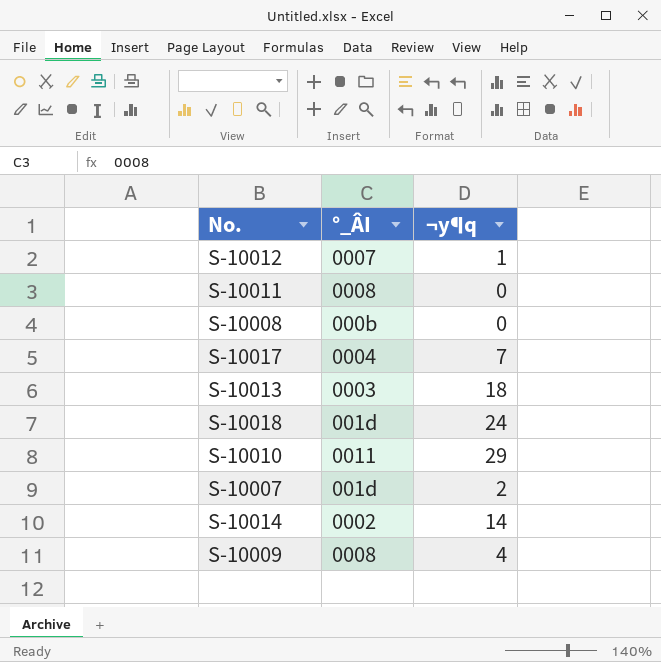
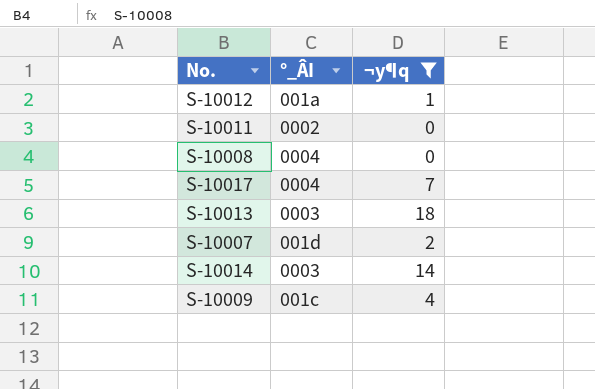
filter: none -> ¬y¶q <= 18
S-10012 | °_ÂI: 0007 -> 001a
S-10011 | °_ÂI: 0008 -> 0002
S-10008 | °_ÂI: 000b -> 0004
S-10014 | °_ÂI: 0002 -> 0003
S-10009 | °_ÂI: 0008 -> 001c

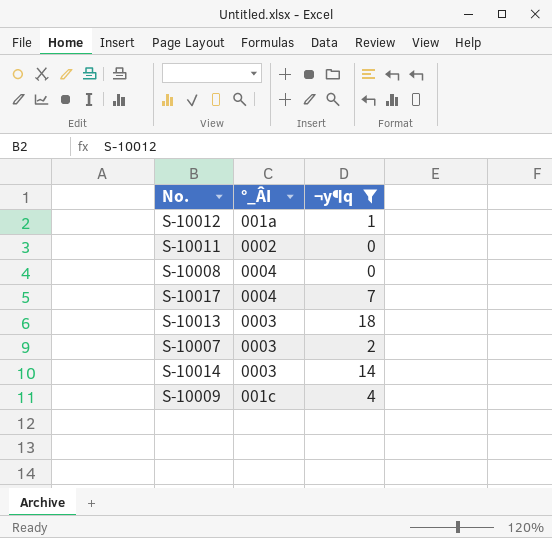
S-10007 | °_ÂI: 001d -> 0003

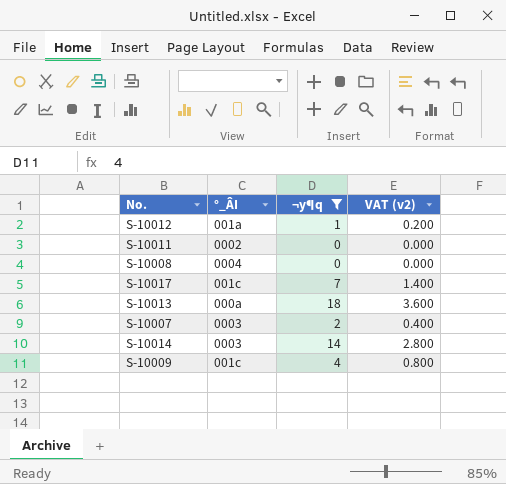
column VAT (v2) | formula: none -> [¬y¶q] * 0.2
S-10017 | °_ÂI: 0004 -> 001c
S-10013 | °_ÂI: 0003 -> 000a

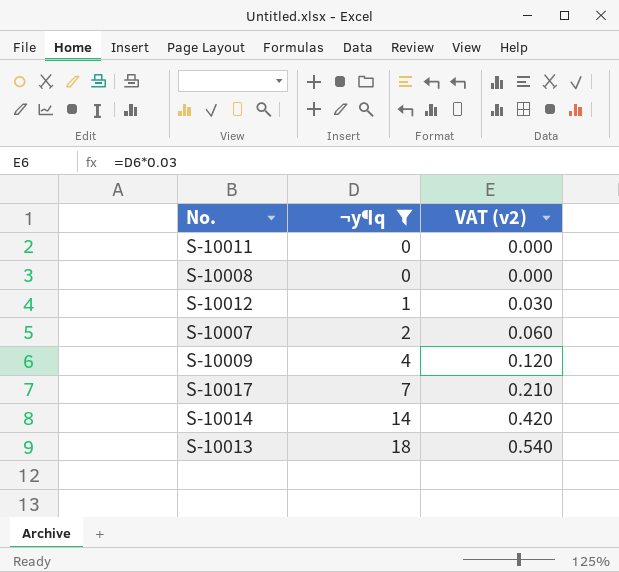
row order: none -> ¬y¶q ascending
column °_ÂI | position: 2 -> none
column VAT (v2) | formula: [¬y¶q] * 0.2 -> [¬y¶q] * 0.03

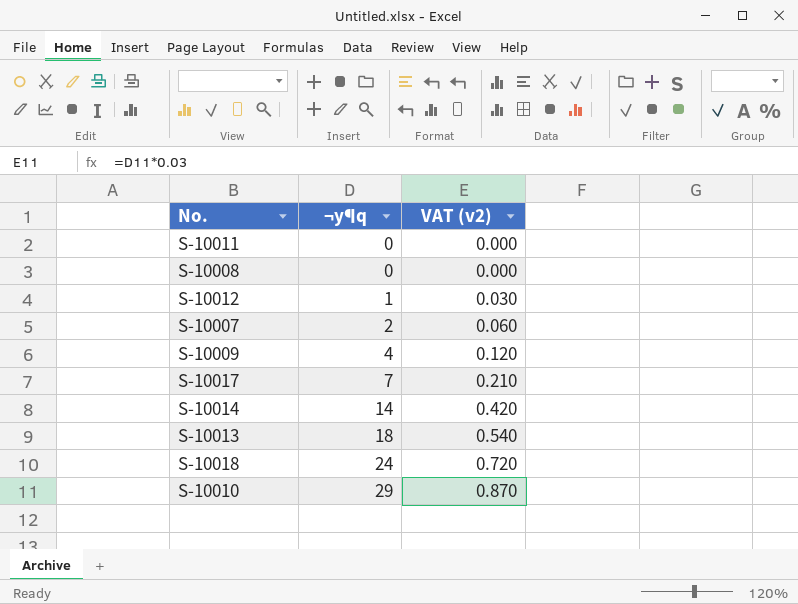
filter: ¬y¶q <= 18 -> none

